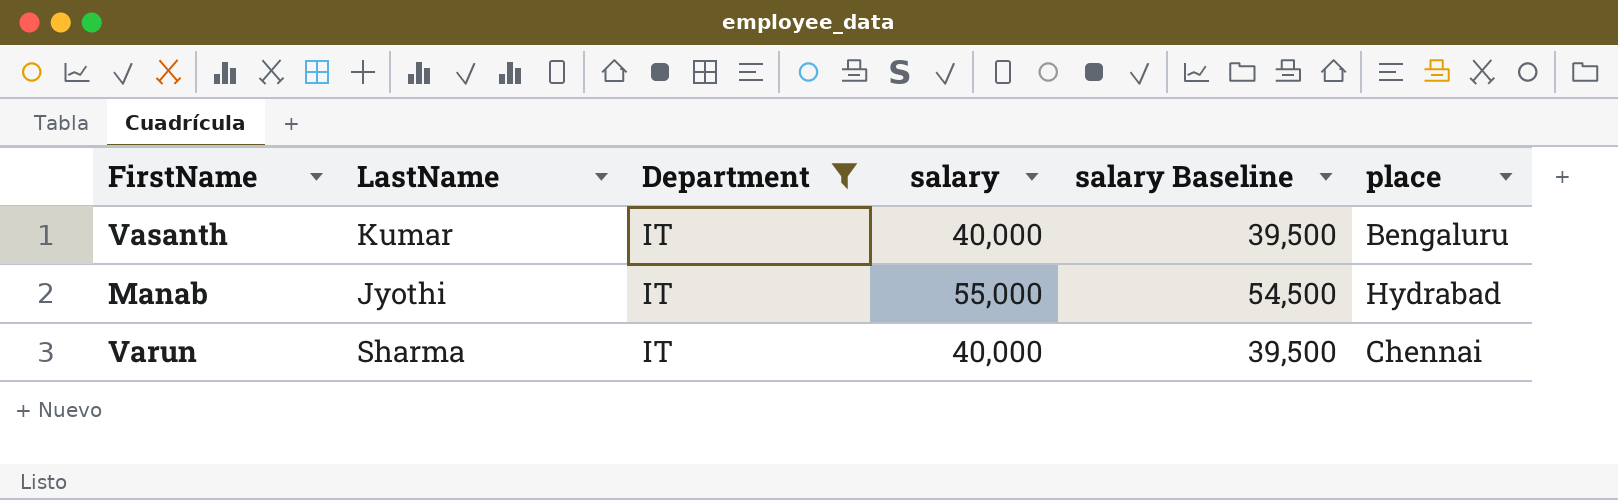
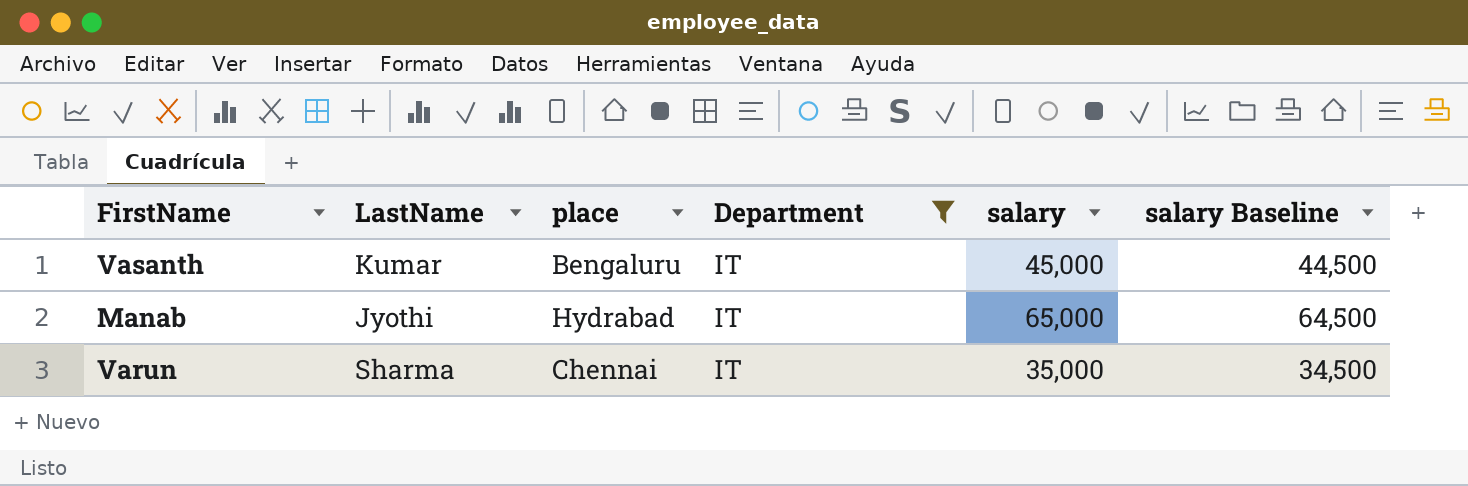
column place | position: 6 -> 3
Vasanth | salary: 40,000 -> 45,000
Vasanth | salary Baseline: 39,500 -> 44,500
Manab | salary: 55,000 -> 65,000
Manab | salary Baseline: 54,500 -> 64,500
Varun | salary: 40,000 -> 35,000
Varun | salary Baseline: 39,500 -> 34,500

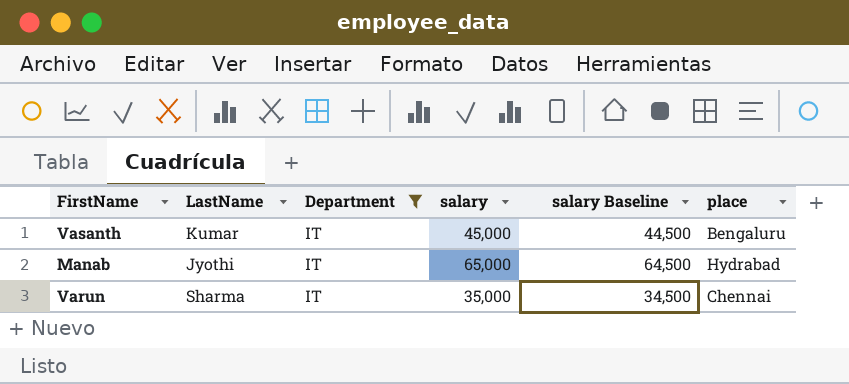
column place | position: 3 -> 6

